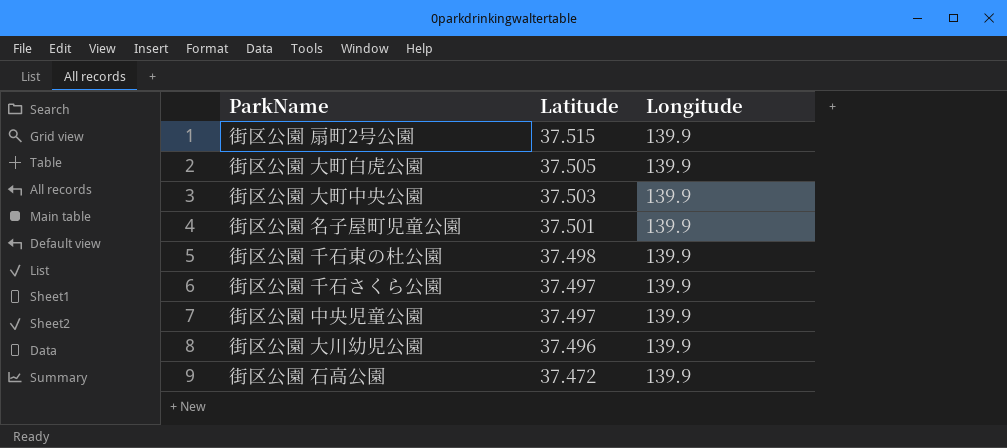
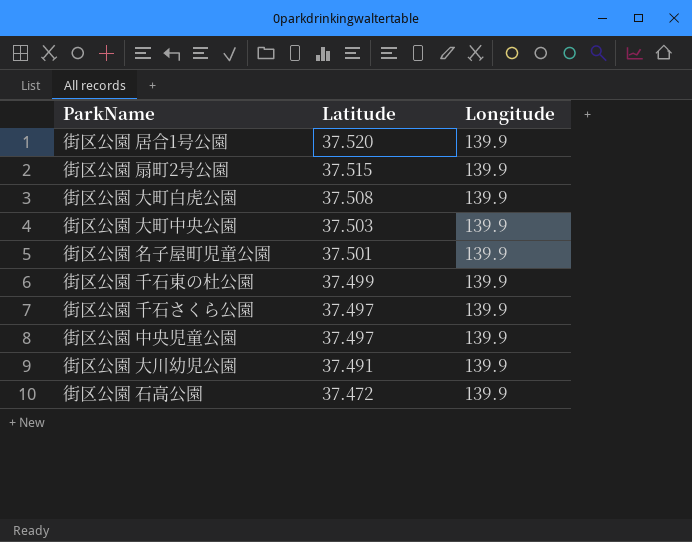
row 街区公園 居合1号公園: none -> 37.520 | 139.9
街区公園 大町白虎公園 | Latitude: 37.505 -> 37.508
街区公園 千石東の杜公園 | Latitude: 37.498 -> 37.499
街区公園 大川幼児公園 | Latitude: 37.496 -> 37.491

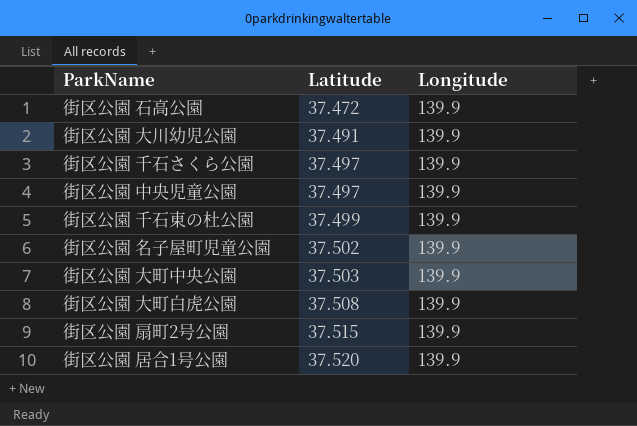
row order: Latitude descending -> Latitude ascending
街区公園 名子屋町児童公園 | Latitude: 37.501 -> 37.502

